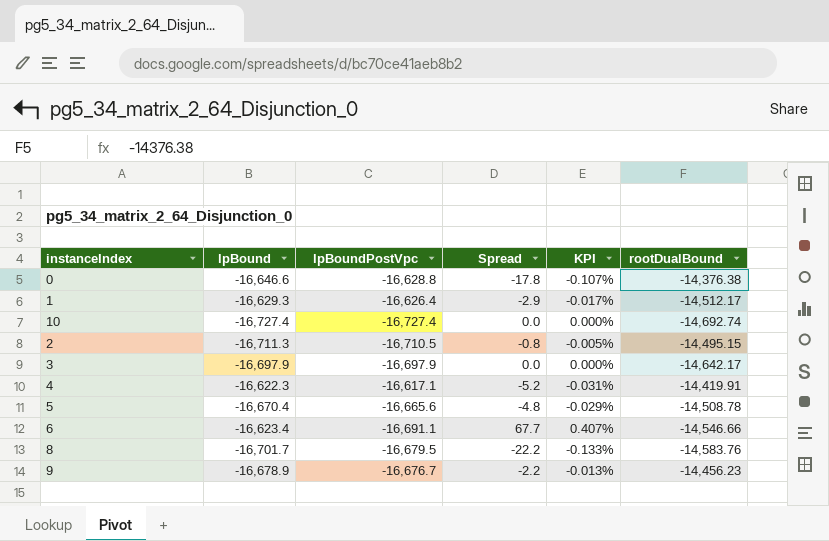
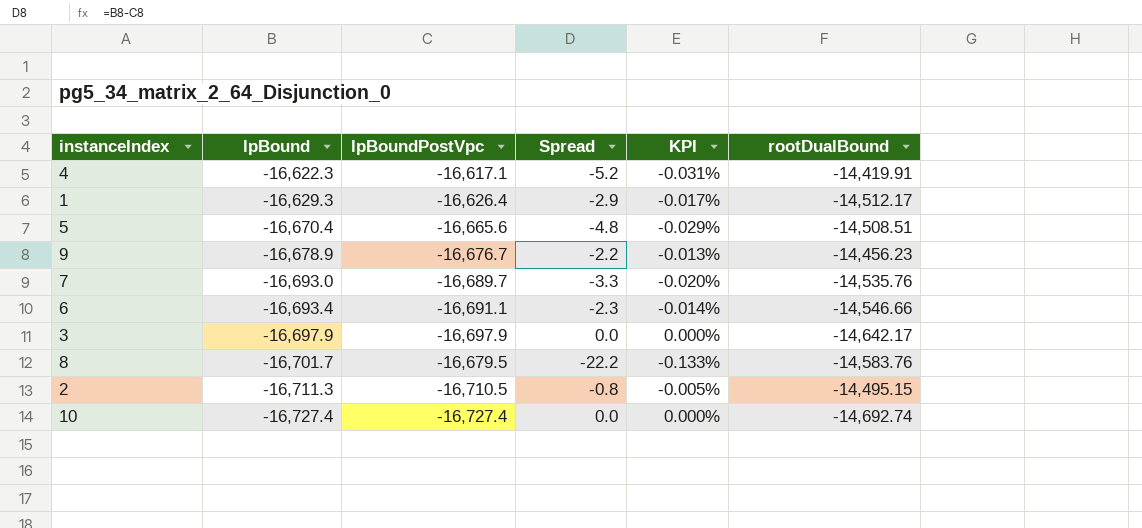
row order: none -> lpBound descending
row 0: -16,646.6 | -16,628.8 | -17.8 | -0.107% | -14,376.38 -> none
5 | rootDualBound: -14,508.78 -> -14,508.51
row 7: none -> -16,693.0 | -16,689.7 | -3.3 | -0.020% | -14,535.76
6 | lpBound: -16,623.4 -> -16,693.4
6 | Spread: 67.7 -> -2.3
6 | KPI: 0.407% -> -0.014%

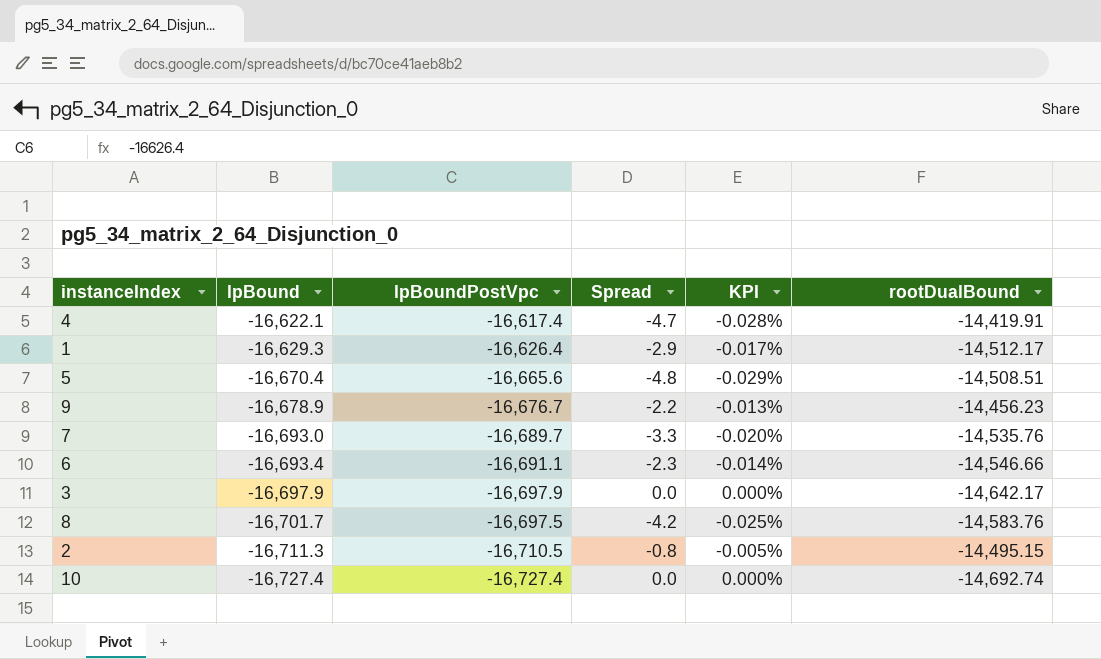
4 | lpBound: -16,622.3 -> -16,622.1
4 | lpBoundPostVpc: -16,617.1 -> -16,617.4
4 | Spread: -5.2 -> -4.7
4 | KPI: -0.031% -> -0.028%
8 | lpBoundPostVpc: -16,679.5 -> -16,697.5
8 | Spread: -22.2 -> -4.2
8 | KPI: -0.133% -> -0.025%

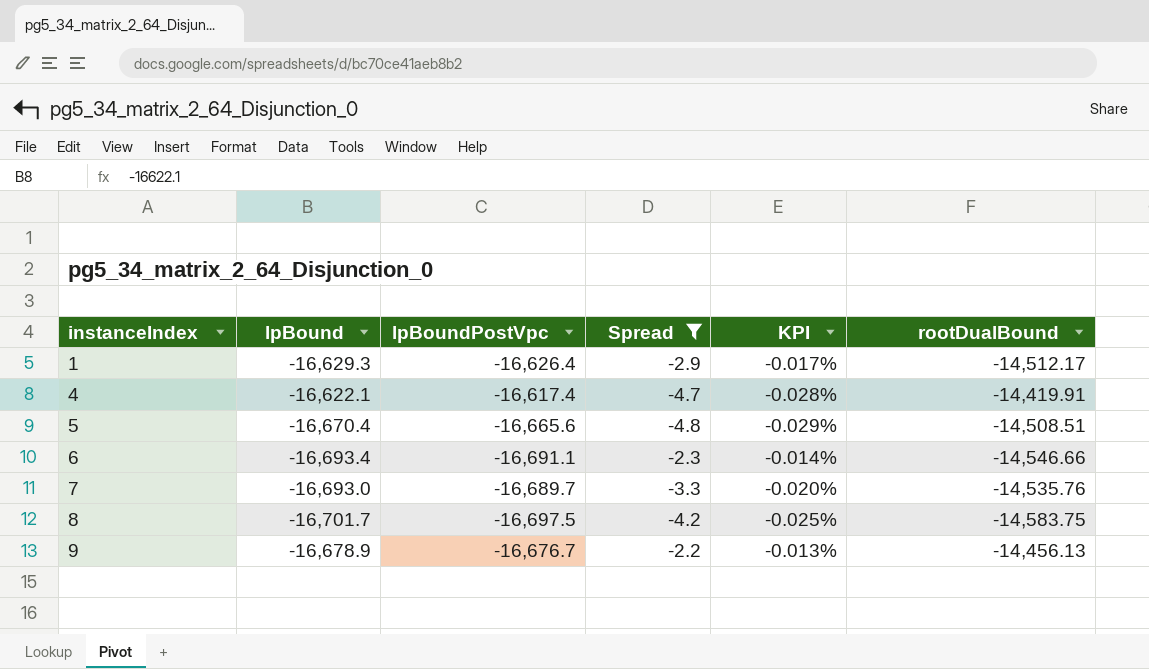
filter: none -> Spread <= -2.2
row order: lpBound descending -> instanceIndex ascending
8 | rootDualBound: -14,583.76 -> -14,583.75
9 | rootDualBound: -14,456.23 -> -14,456.13

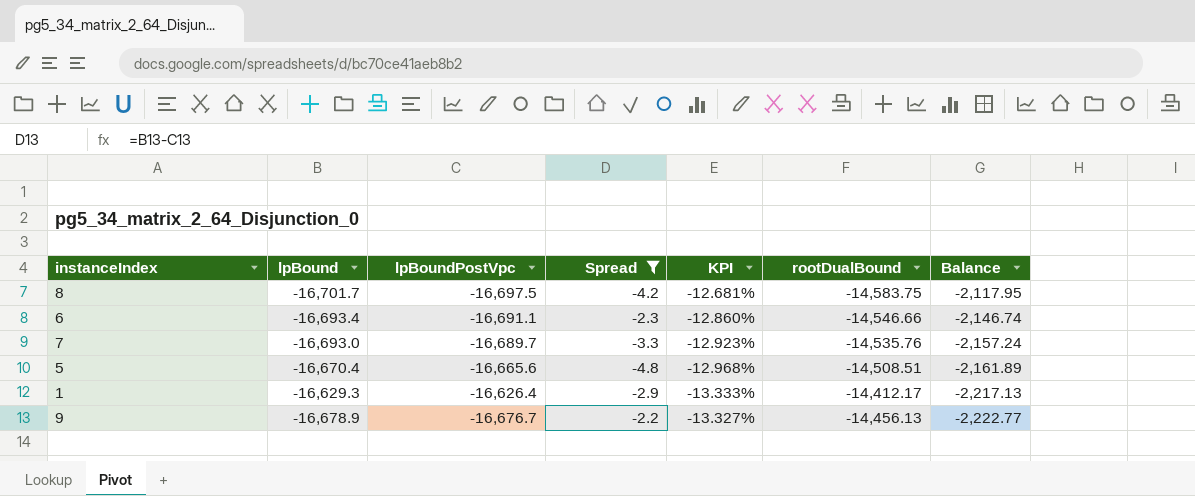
row order: instanceIndex ascending -> Balance descending
column KPI | formula: ([lpBoundPostVpc] - [lpBound]) / [lpBound] -> ([rootDualBound] - [lpBound]) / [lpBound]
column Balance | formula: none -> [lpBound] - [rootDualBound]
row 4: -16,622.1 | -16,617.4 | -4.7 | -0.028% | -14,419.91 -> none
1 | rootDualBound: -14,512.17 -> -14,412.17

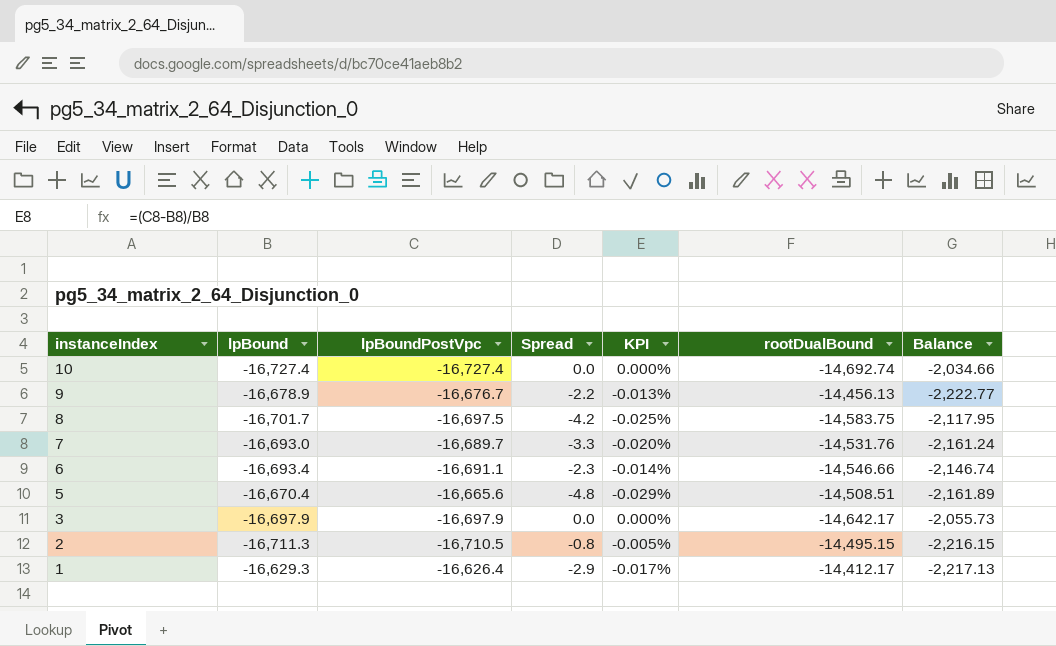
filter: Spread <= -2.2 -> none
row order: Balance descending -> instanceIndex descending
column KPI | formula: ([rootDualBound] - [lpBound]) / [lpBound] -> ([lpBoundPostVpc] - [lpBound]) / [lpBound]
7 | rootDualBound: -14,535.76 -> -14,531.76
7 | Balance: -2,157.24 -> -2,161.24

